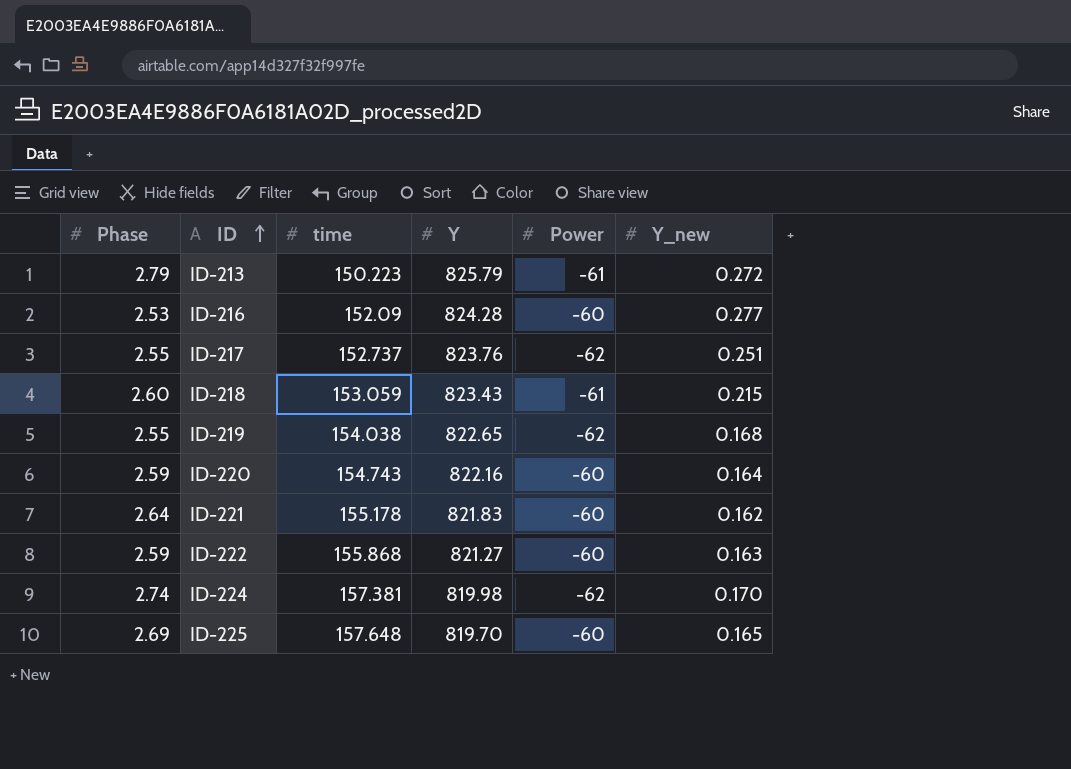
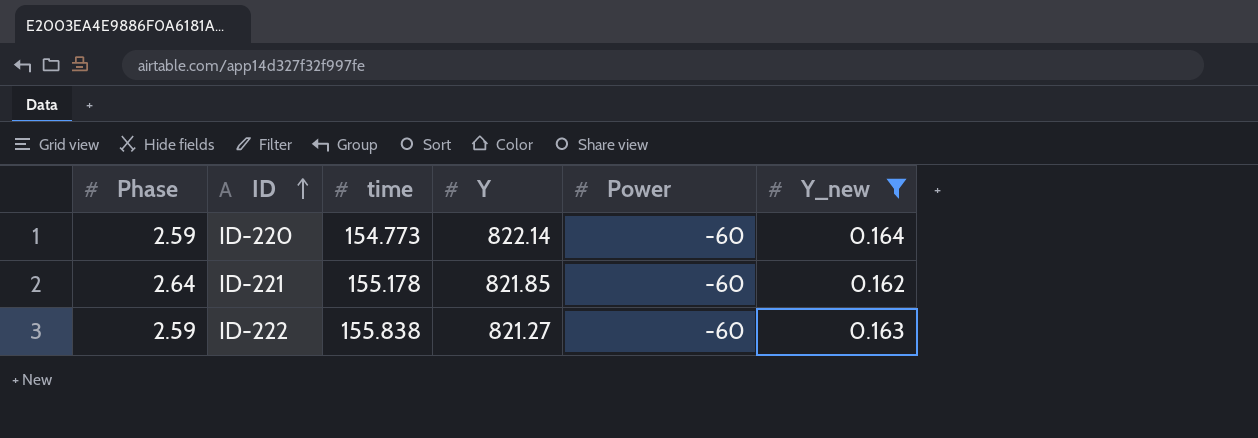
filter: none -> Y_new <= 0.164
ID-220 | time: 154.743 -> 154.773
ID-220 | Y: 822.16 -> 822.14
ID-221 | Y: 821.83 -> 821.85
ID-222 | time: 155.868 -> 155.838

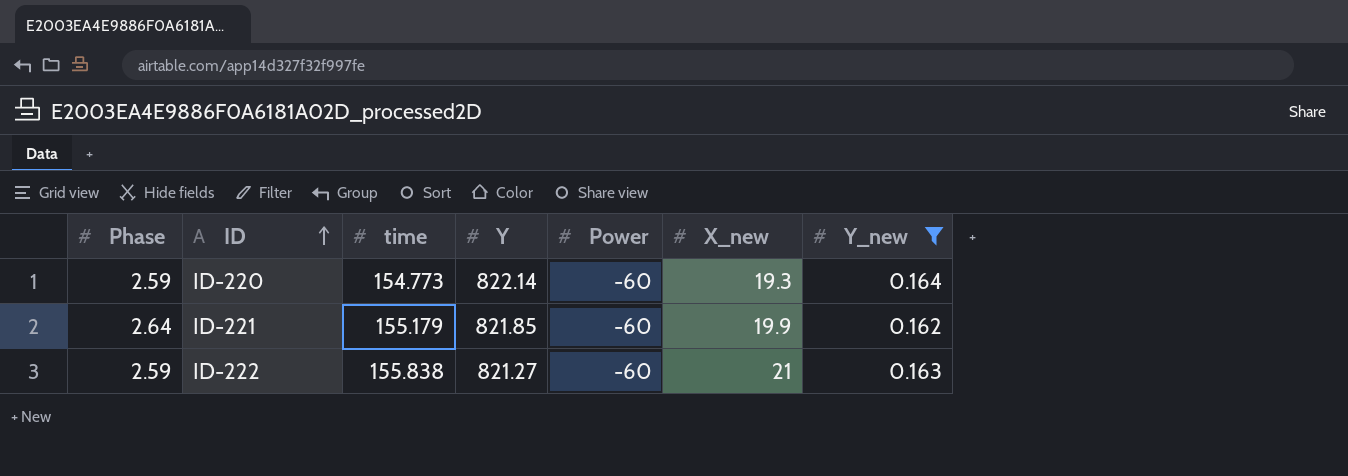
column X_new | position: none -> 6
ID-221 | time: 155.178 -> 155.179

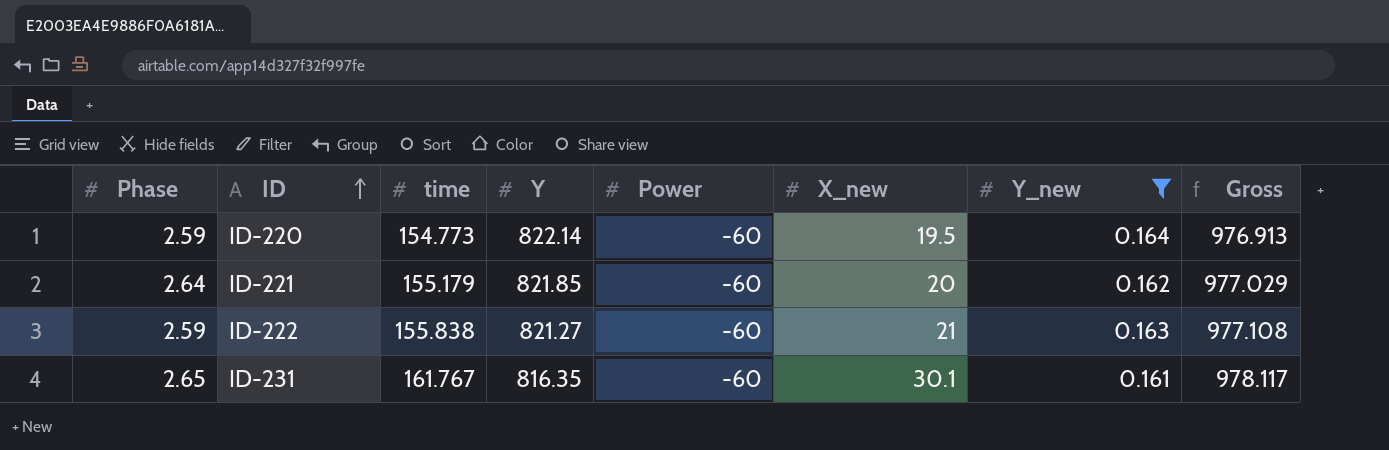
column Gross | formula: none -> [time] + [Y]
ID-220 | X_new: 19.3 -> 19.5
ID-221 | X_new: 19.9 -> 20
row ID-231: none -> 2.65 | 161.767 | 816.35 | -60 | 30.1 | 0.161 | 978.117

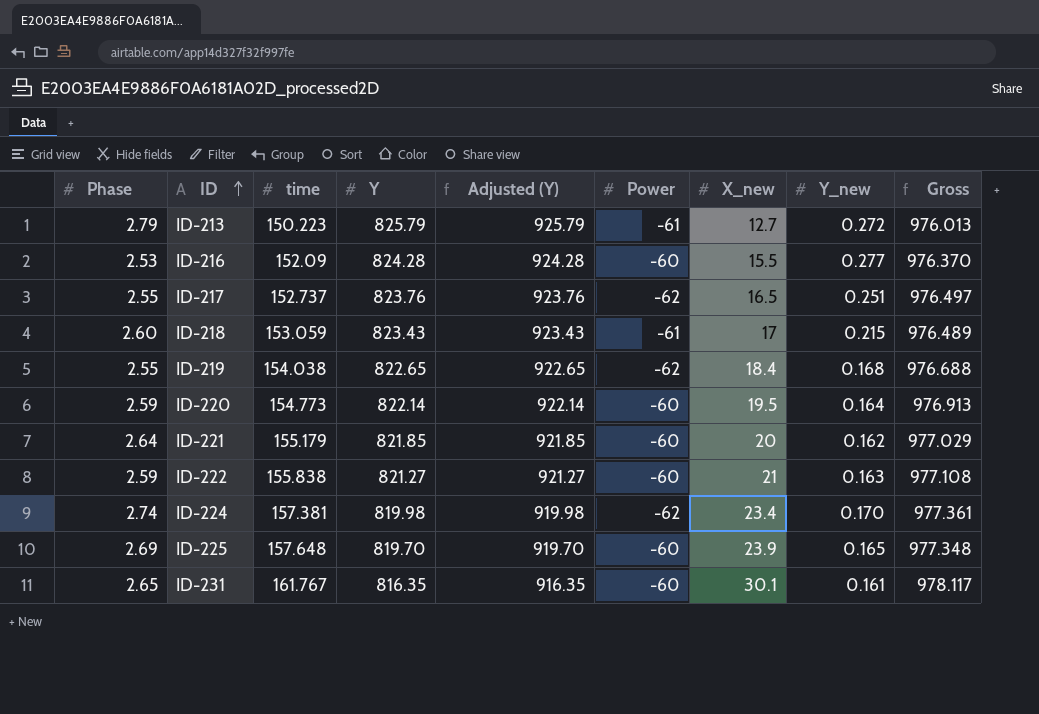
filter: Y_new <= 0.164 -> none
column Adjusted (Y) | formula: none -> [Y] + 100

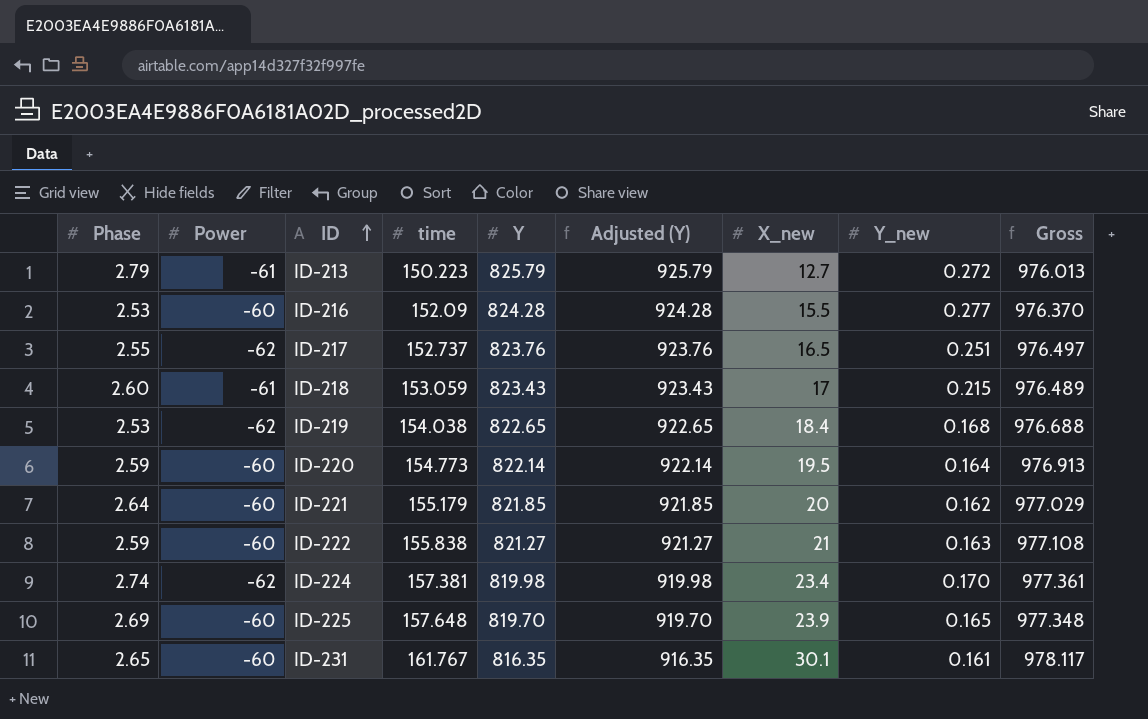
column Power | position: 6 -> 2
ID-219 | Phase: 2.55 -> 2.53

